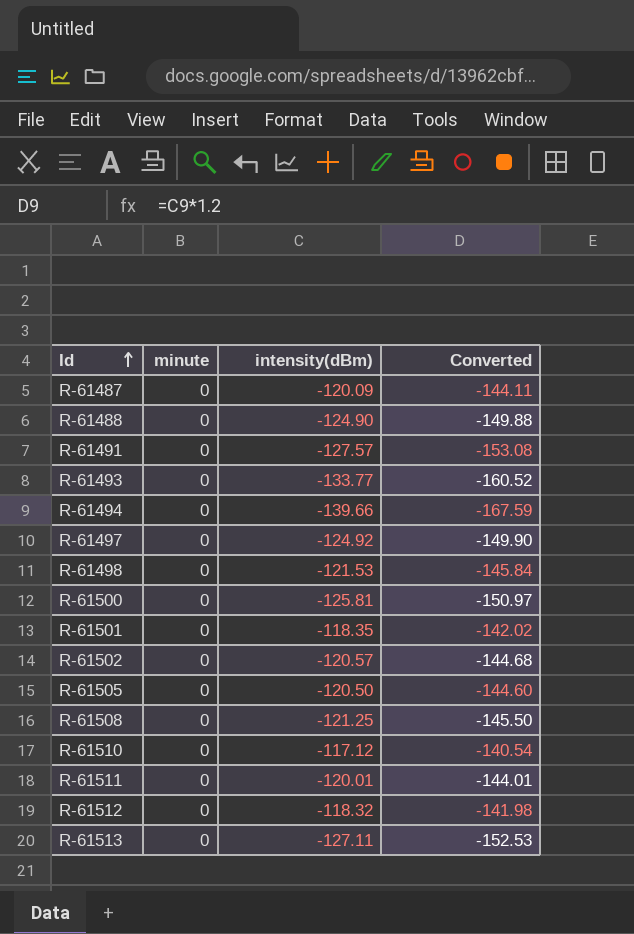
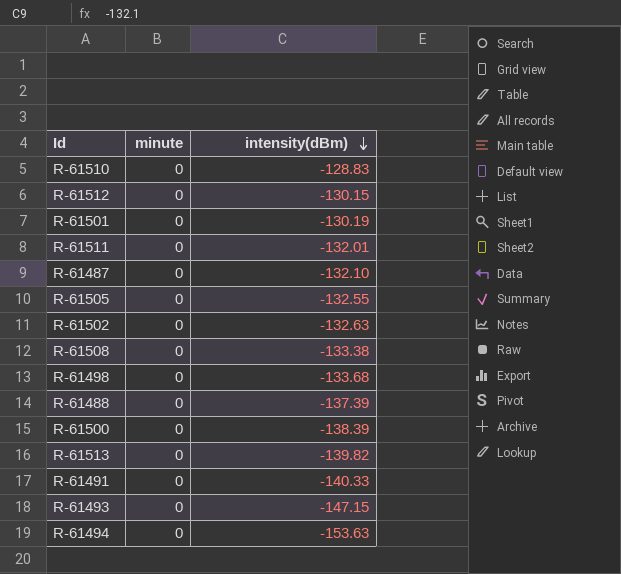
row order: Id ascending -> intensity(dBm) descending
column Converted | formula: [intensity(dBm)] * 1.2 -> none
row R-61497: 0 | -124.92 | -149.90 -> none
R-61510 | intensity(dBm): -117.12 -> -128.83
R-61512 | intensity(dBm): -118.32 -> -130.15
R-61501 | intensity(dBm): -118.35 -> -130.19
R-61511 | intensity(dBm): -120.01 -> -132.01
R-61487 | intensity(dBm): -120.09 -> -132.10
R-61505 | intensity(dBm): -120.50 -> -132.55
R-61502 | intensity(dBm): -120.57 -> -132.63
R-61508 | intensity(dBm): -121.25 -> -133.38
R-61498 | intensity(dBm): -121.53 -> -133.68
R-61488 | intensity(dBm): -124.90 -> -137.39
R-61500 | intensity(dBm): -125.81 -> -138.39
R-61513 | intensity(dBm): -127.11 -> -139.82
R-61491 | intensity(dBm): -127.57 -> -140.33
R-61493 | intensity(dBm): -133.77 -> -147.15
R-61494 | intensity(dBm): -139.66 -> -153.63

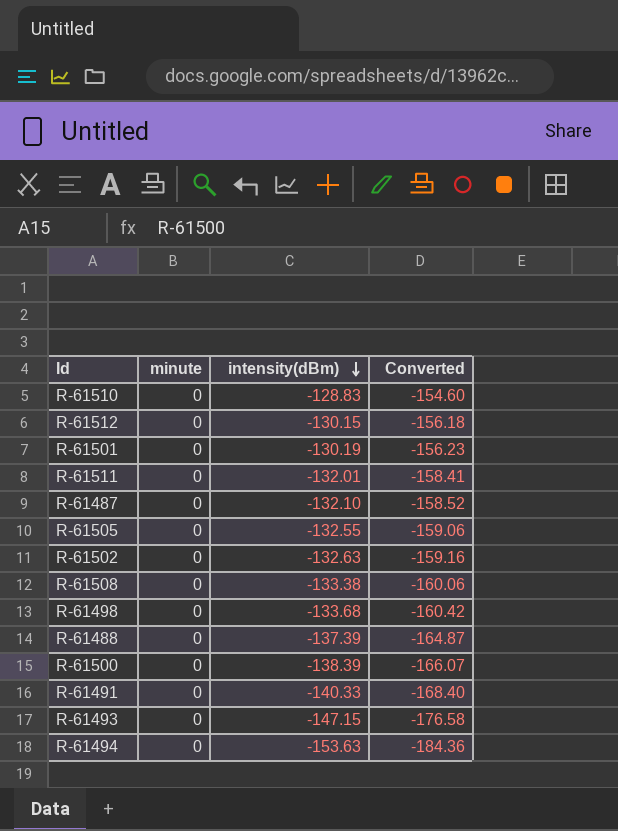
column Converted | formula: none -> [intensity(dBm)] * 1.2
row R-61513: 0 | -139.82 -> none

